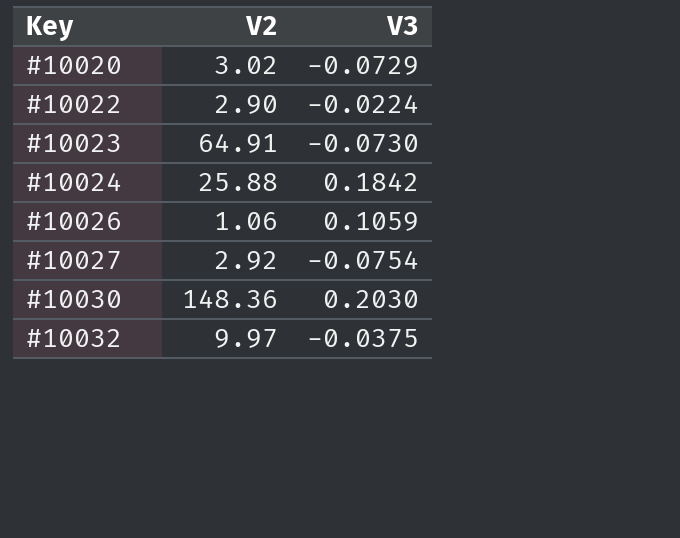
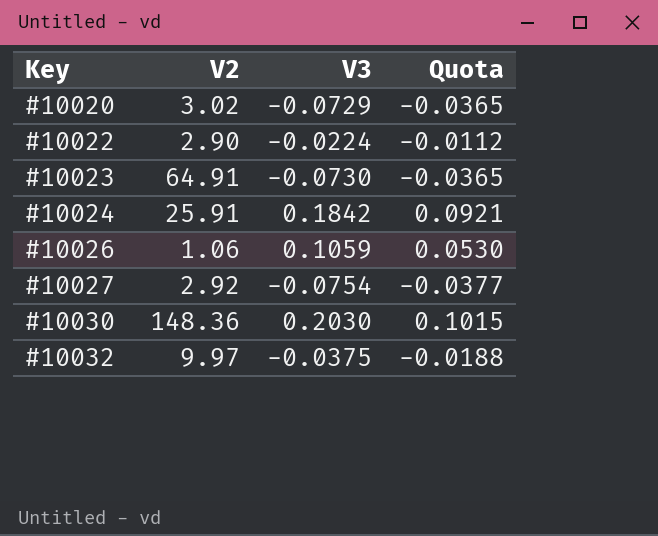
column Quota | formula: none -> [V3] * 0.5
#10024 | V2: 25.88 -> 25.91

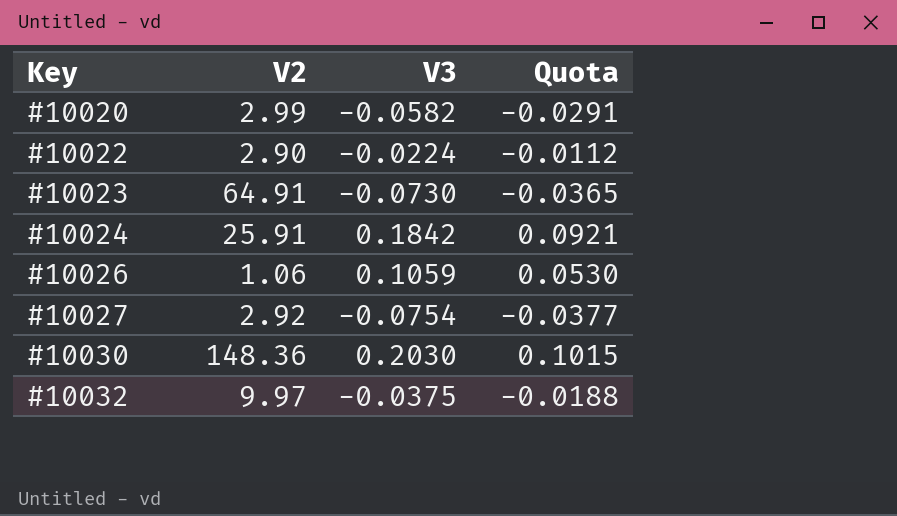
#10020 | V2: 3.02 -> 2.99
#10020 | V3: -0.0729 -> -0.0582
#10020 | Quota: -0.0365 -> -0.0291

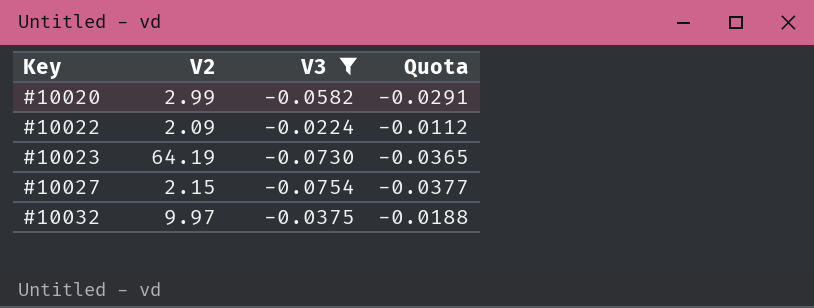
filter: none -> V3 <= -0.0224
#10022 | V2: 2.90 -> 2.09
#10023 | V2: 64.91 -> 64.19
#10027 | V2: 2.92 -> 2.15

